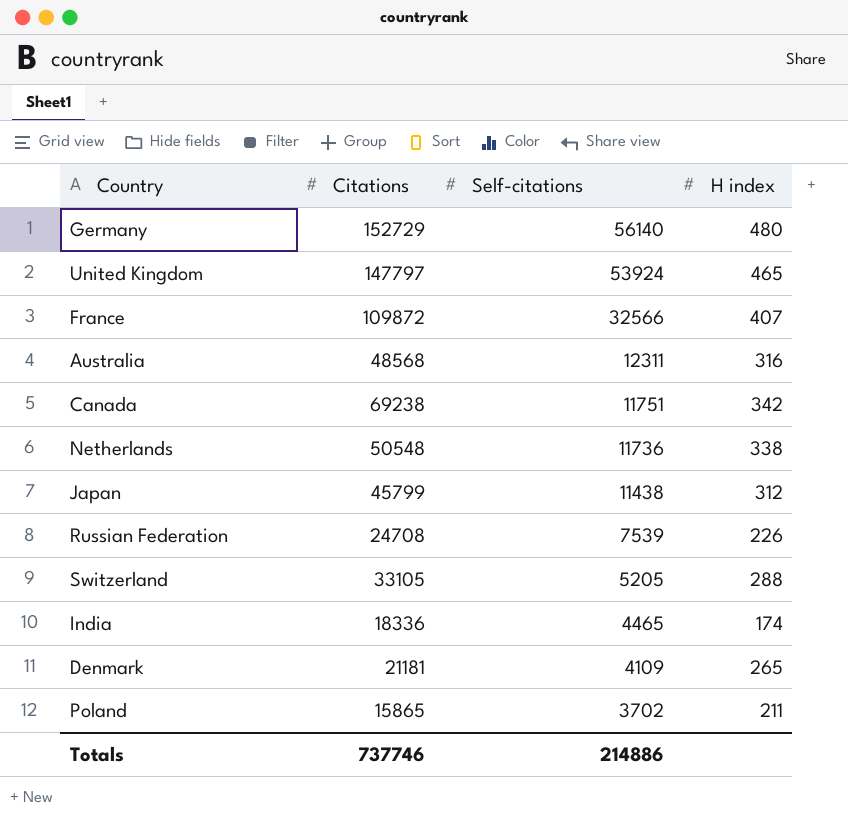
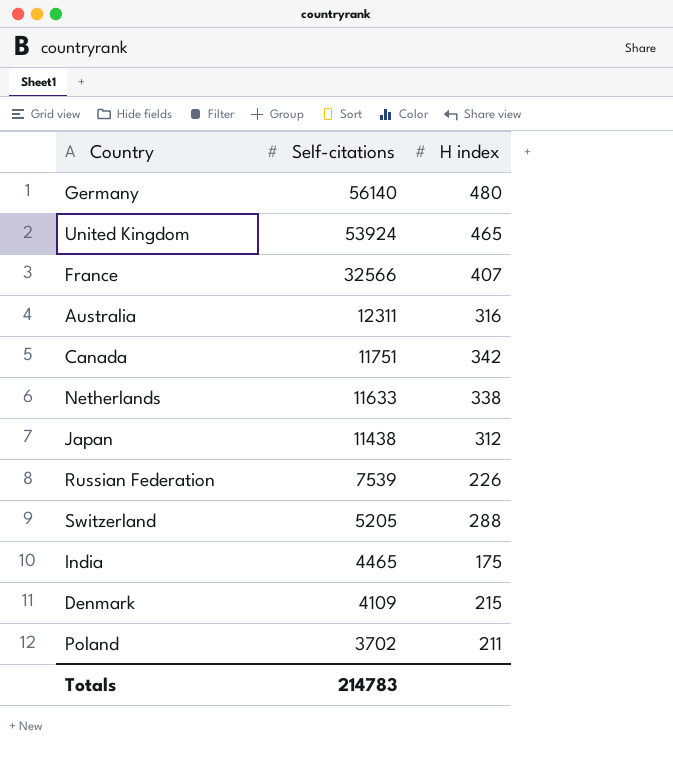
column Citations | position: 2 -> none
Netherlands | Self-citations: 11736 -> 11633
India | H index: 174 -> 175
Denmark | H index: 265 -> 215
Totals | Self-citations: 214886 -> 214783

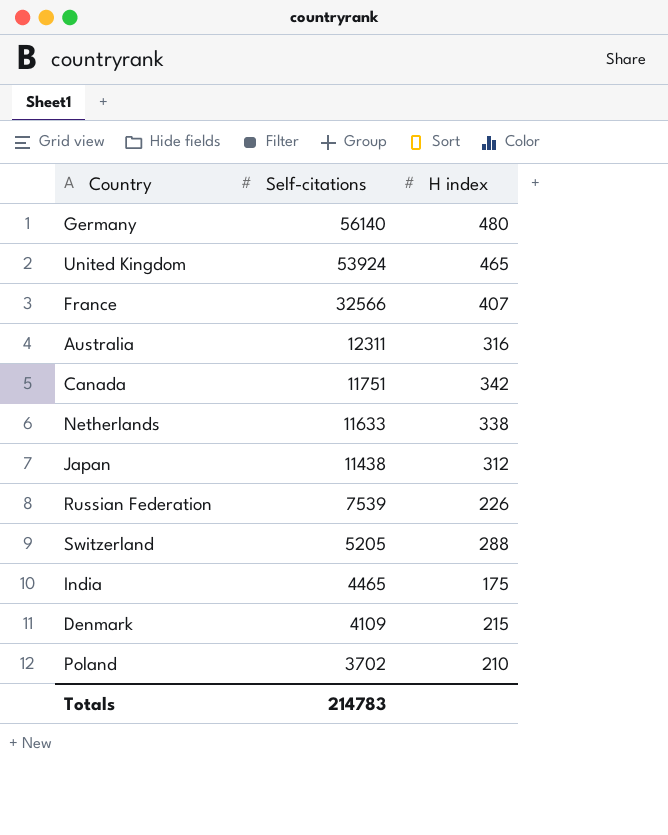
Poland | H index: 211 -> 210

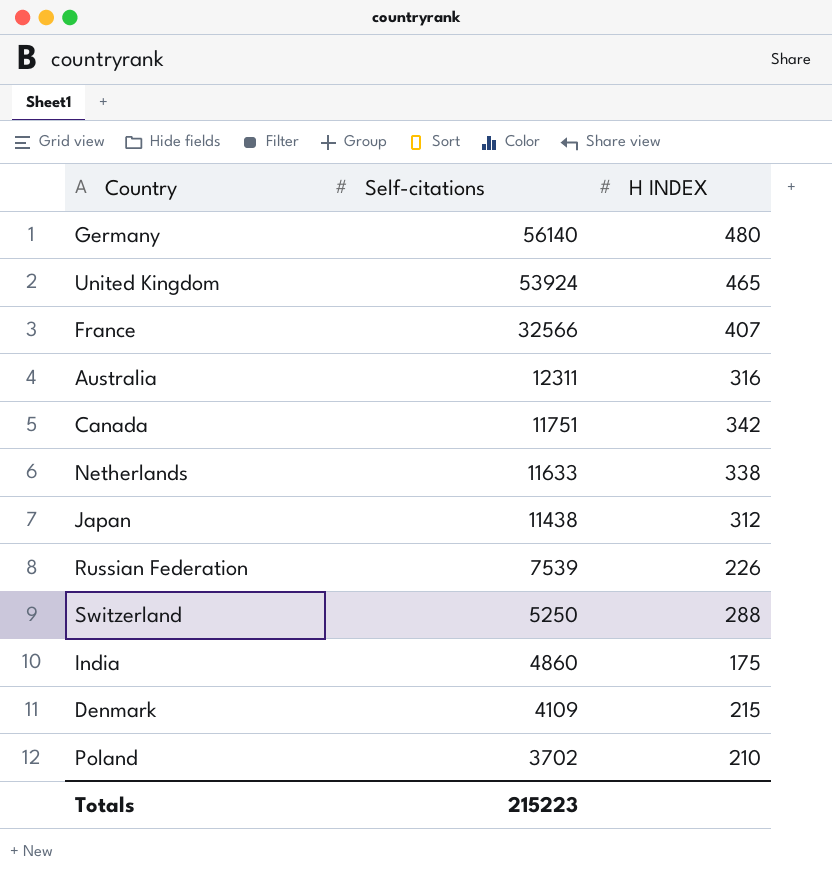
column name: H index -> H INDEX
Switzerland | Self-citations: 5205 -> 5250
India | Self-citations: 4465 -> 4860
Totals | Self-citations: 214783 -> 215223

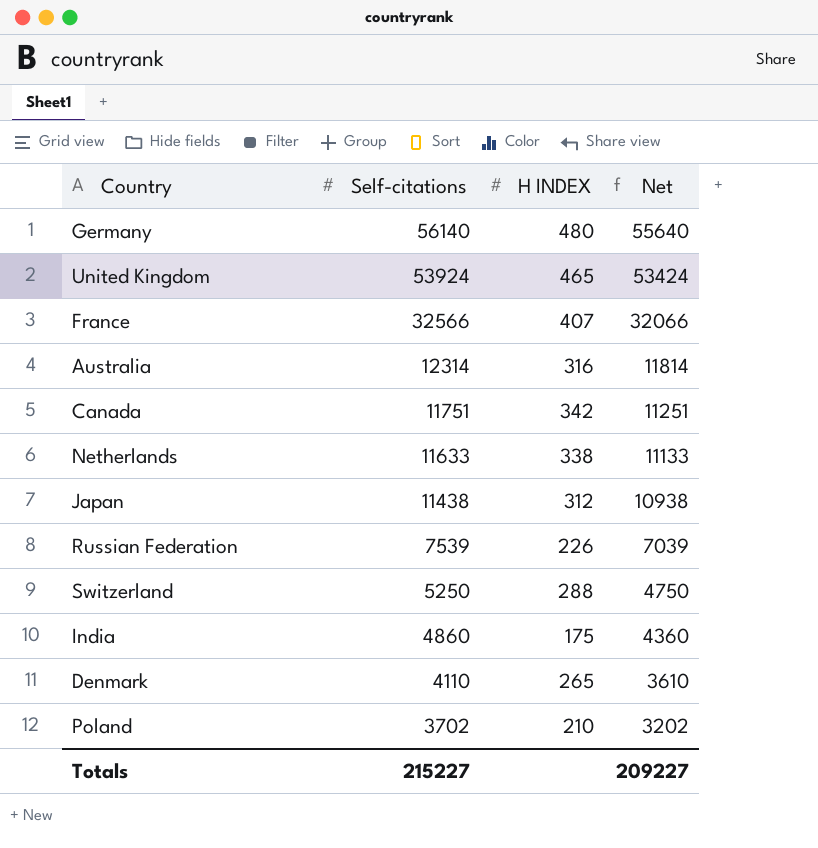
column Net | formula: none -> [Self-citations] - 500
Australia | Self-citations: 12311 -> 12314
Denmark | Self-citations: 4109 -> 4110
Denmark | H INDEX: 215 -> 265
Totals | Self-citations: 215223 -> 215227

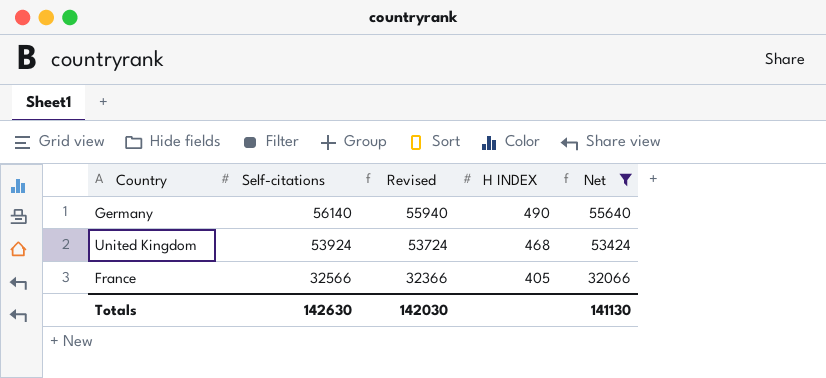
filter: none -> Net >= 32066
column Revised | formula: none -> [Self-citations] - 200
Germany | H INDEX: 480 -> 490
United Kingdom | H INDEX: 465 -> 468
France | H INDEX: 407 -> 405
Totals | Self-citations: 215227 -> 142630
Totals | Net: 209227 -> 141130

